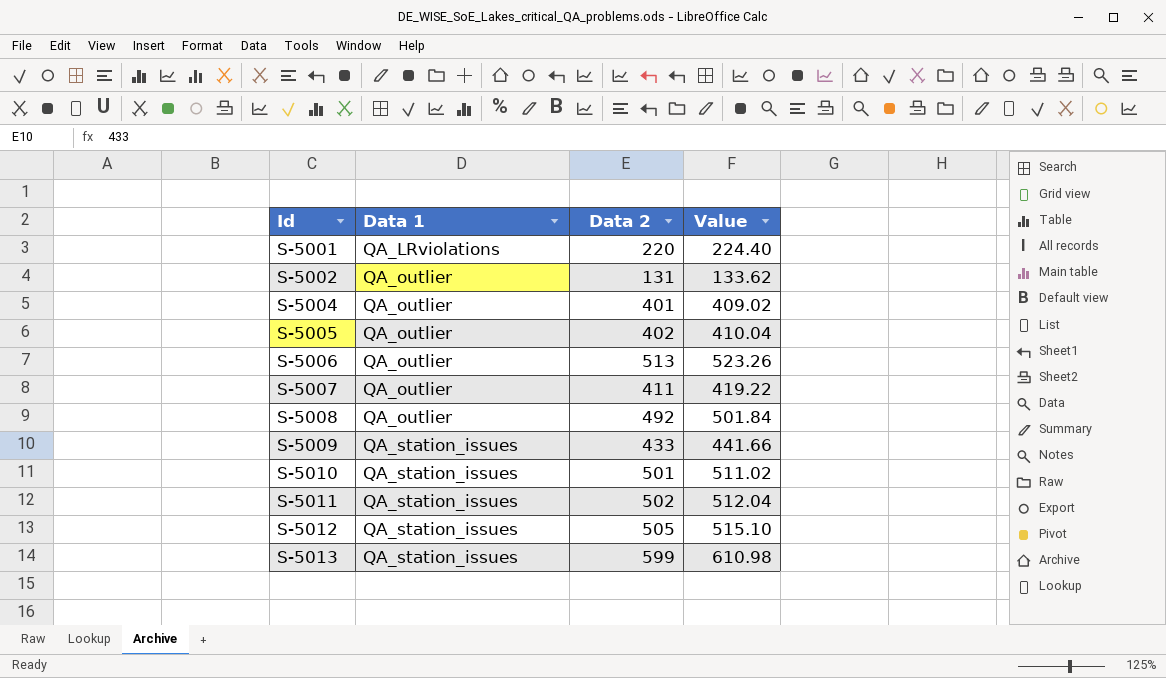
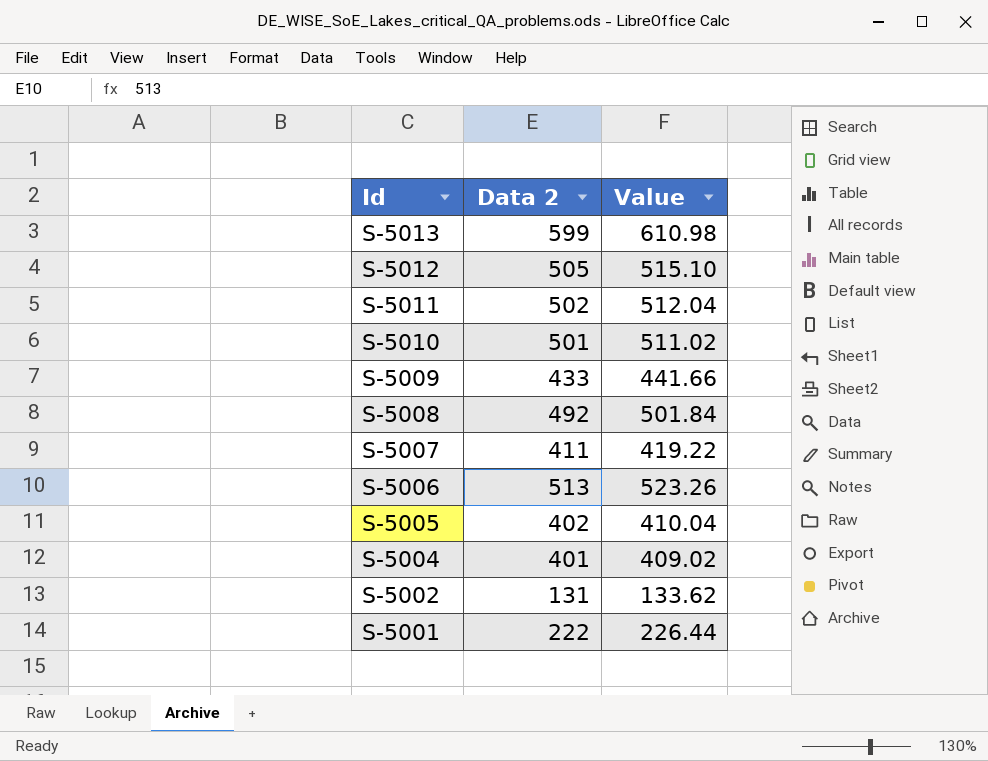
row order: Id ascending -> Id descending
column Data 1 | position: 2 -> none
S-5001 | Data 2: 220 -> 222
S-5001 | Value: 224.40 -> 226.44

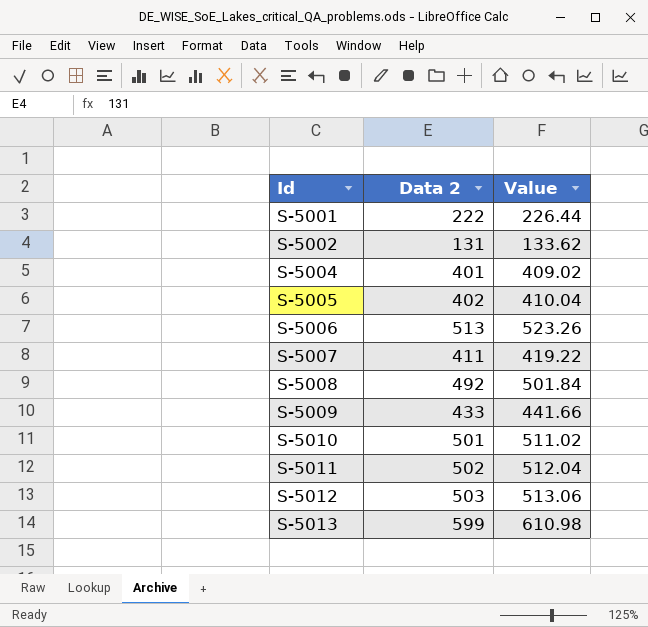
row order: Id descending -> Id ascending
S-5012 | Data 2: 505 -> 503
S-5012 | Value: 515.10 -> 513.06

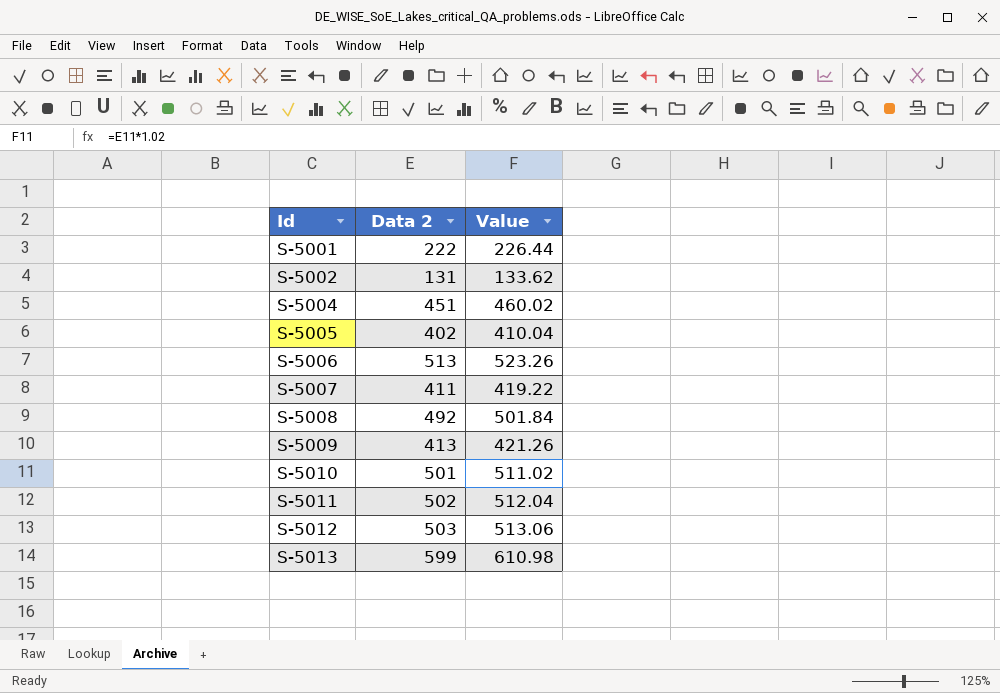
S-5004 | Data 2: 401 -> 451
S-5004 | Value: 409.02 -> 460.02
S-5009 | Data 2: 433 -> 413
S-5009 | Value: 441.66 -> 421.26

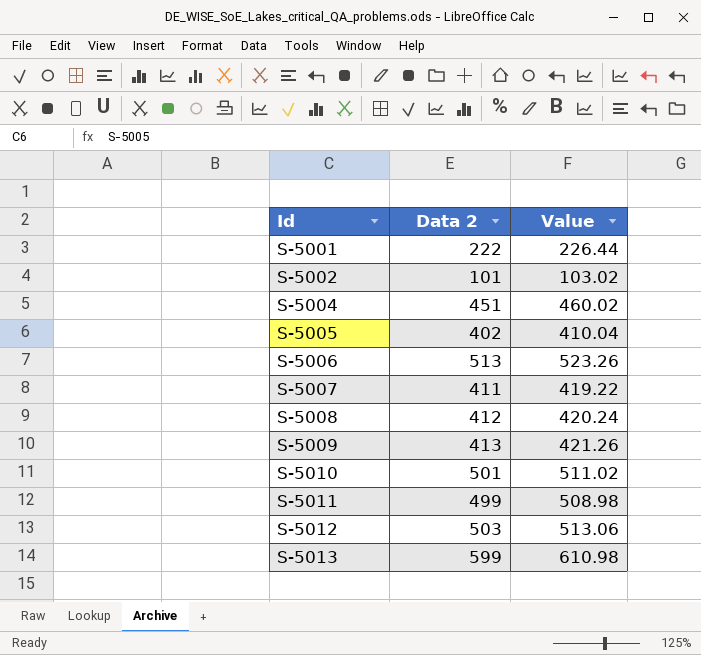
S-5002 | Data 2: 131 -> 101
S-5002 | Value: 133.62 -> 103.02
S-5008 | Data 2: 492 -> 412
S-5008 | Value: 501.84 -> 420.24
S-5011 | Data 2: 502 -> 499
S-5011 | Value: 512.04 -> 508.98

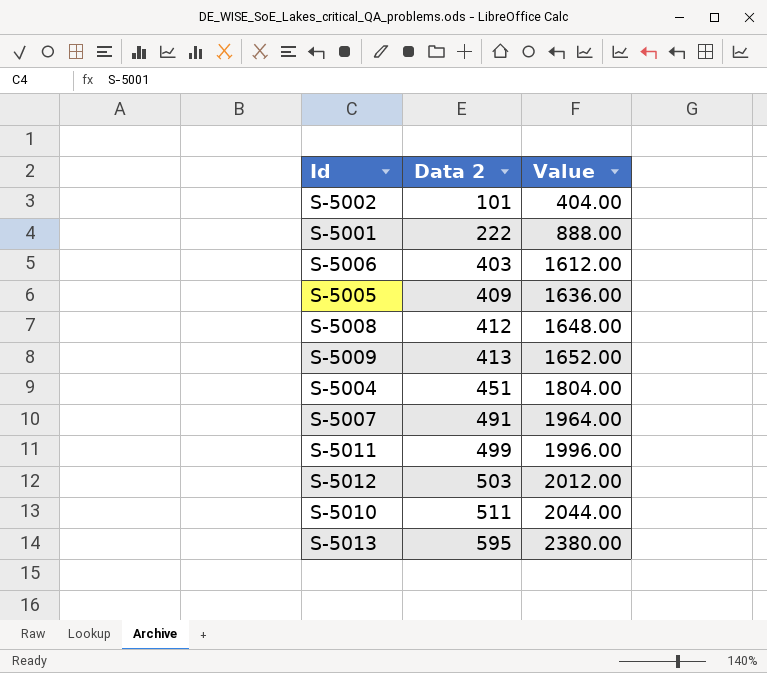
row order: Id ascending -> Data 2 ascending
column Value | formula: [Data 2] * 1.02 -> [Data 2] * 4
S-5006 | Data 2: 513 -> 403
S-5005 | Data 2: 402 -> 409
S-5007 | Data 2: 411 -> 491
S-5010 | Data 2: 501 -> 511
S-5013 | Data 2: 599 -> 595

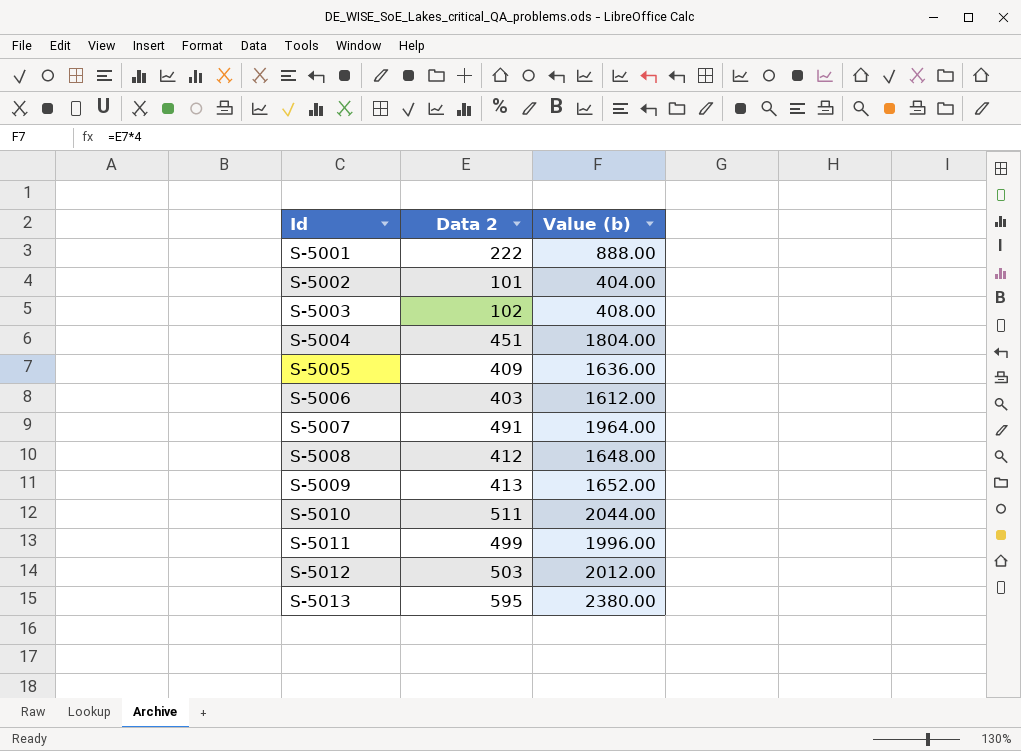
row order: Data 2 ascending -> Id ascending
column name: Value -> Value (b)
row S-5003: none -> 102 | 408.00

